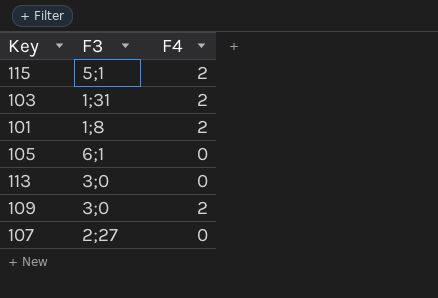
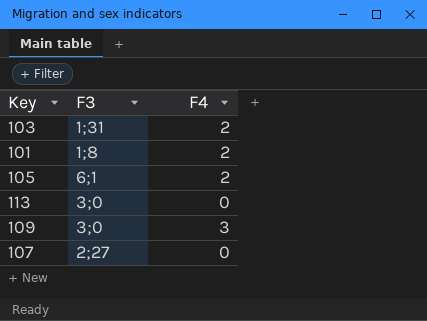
row 115: 5;1 | 2 -> none
105 | F4: 0 -> 2
109 | F4: 2 -> 3

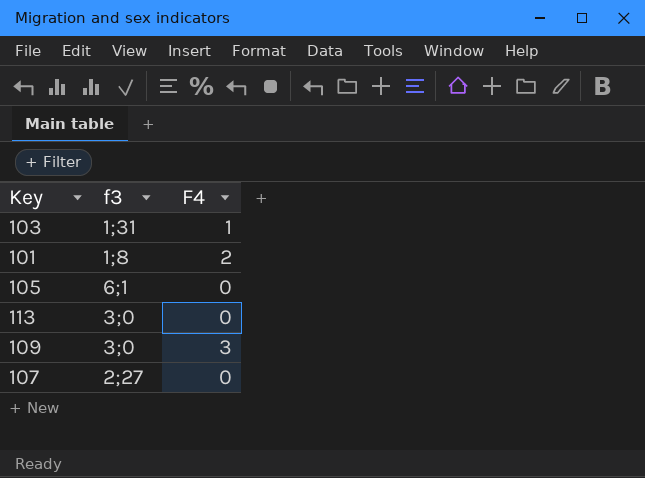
column name: F3 -> f3
103 | F4: 2 -> 1
105 | F4: 2 -> 0

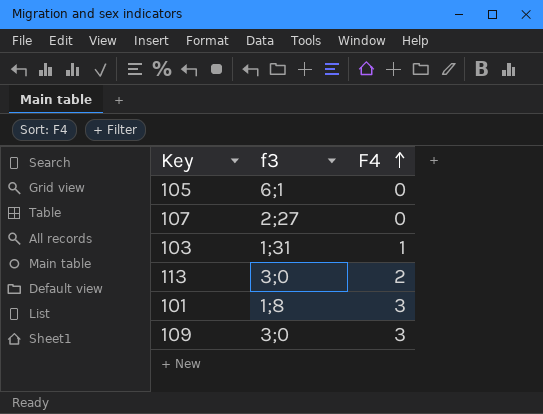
row order: none -> F4 ascending
113 | F4: 0 -> 2
101 | F4: 2 -> 3

